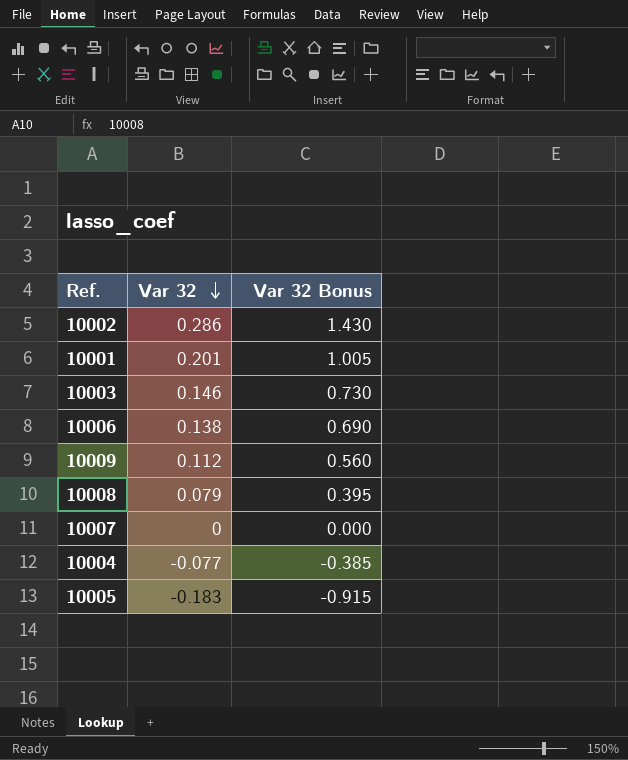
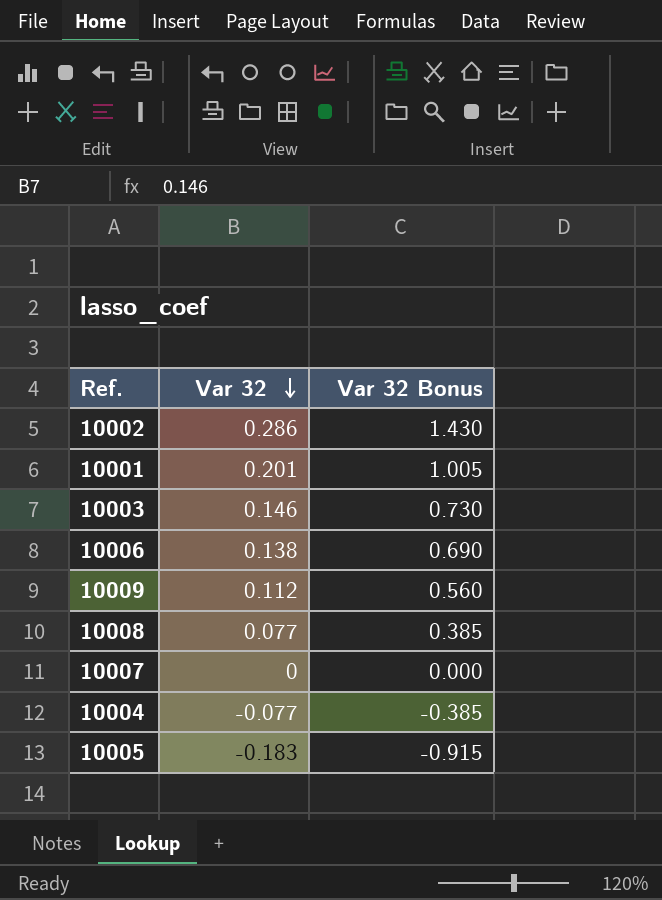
10008 | Var 32: 0.079 -> 0.077
10008 | Var 32 Bonus: 0.395 -> 0.385

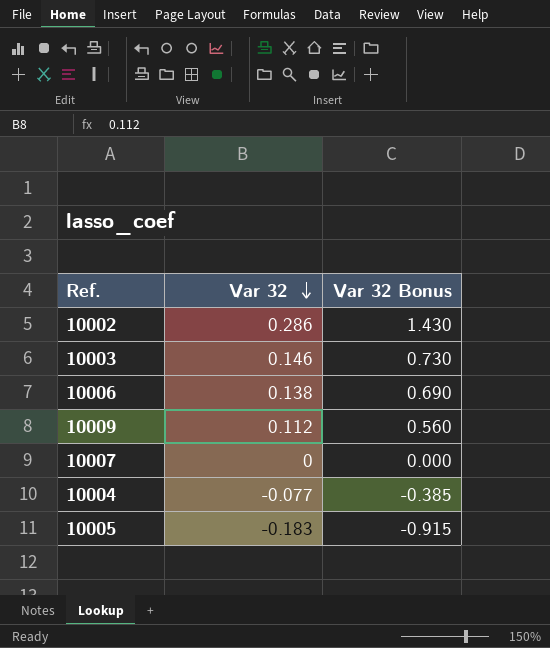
row 10001: 0.201 | 1.005 -> none
row 10008: 0.077 | 0.385 -> none

